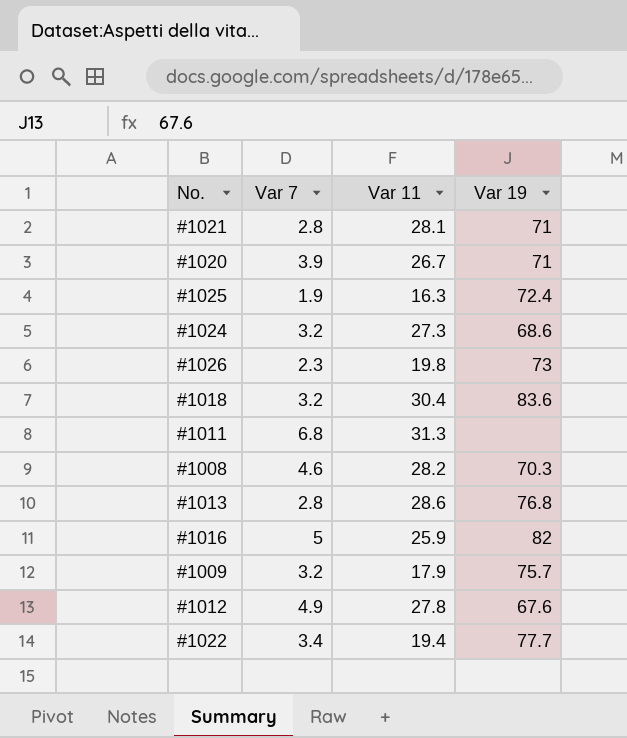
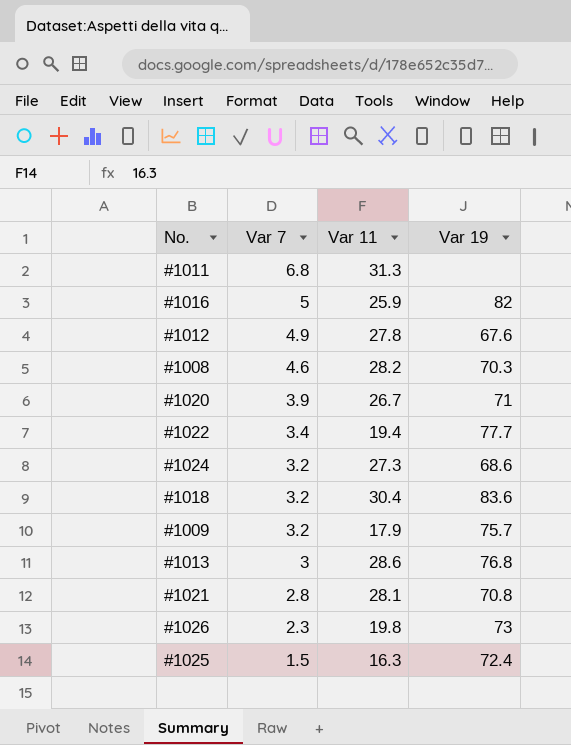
row order: none -> Var 7 descending
#1013 | Var 7: 2.8 -> 3
#1021 | Var 19: 71 -> 70.8
#1025 | Var 7: 1.9 -> 1.5

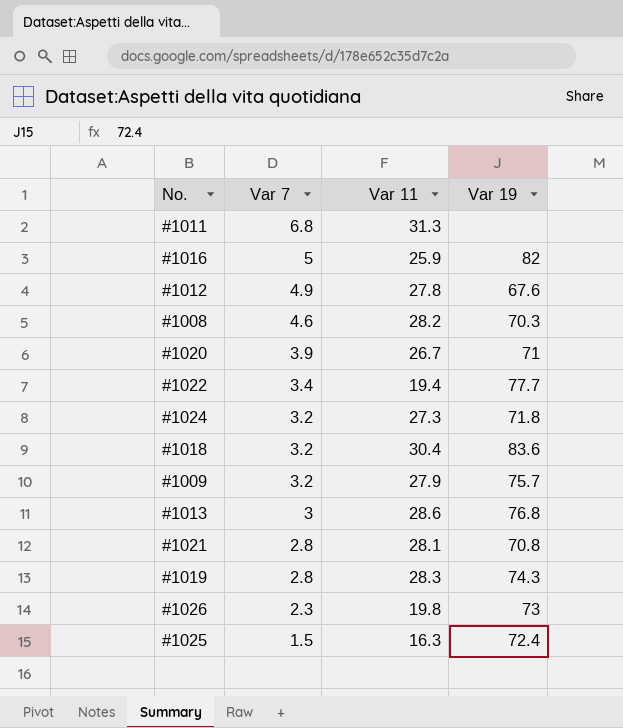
#1024 | Var 19: 68.6 -> 71.8
#1009 | Var 11: 17.9 -> 27.9
row #1019: none -> 2.8 | 28.3 | 74.3

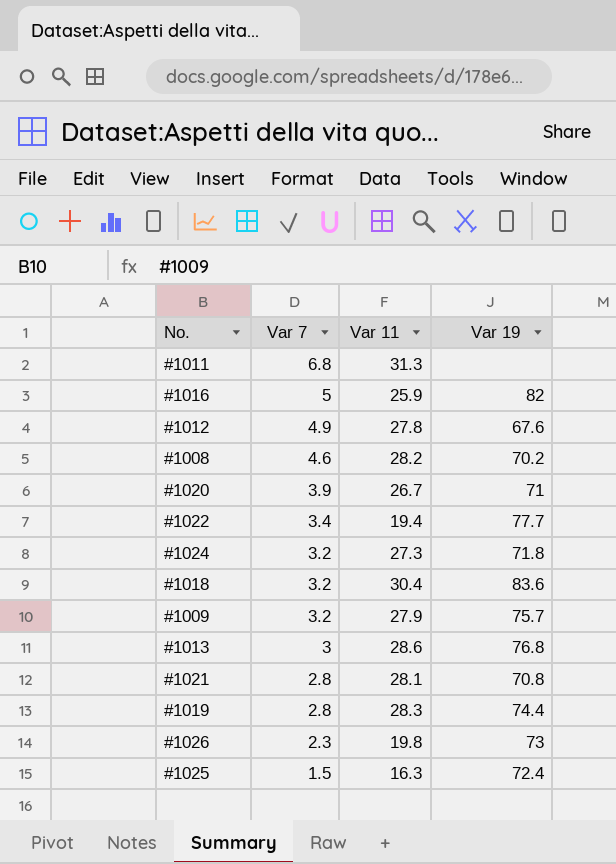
#1008 | Var 19: 70.3 -> 70.2
#1019 | Var 19: 74.3 -> 74.4

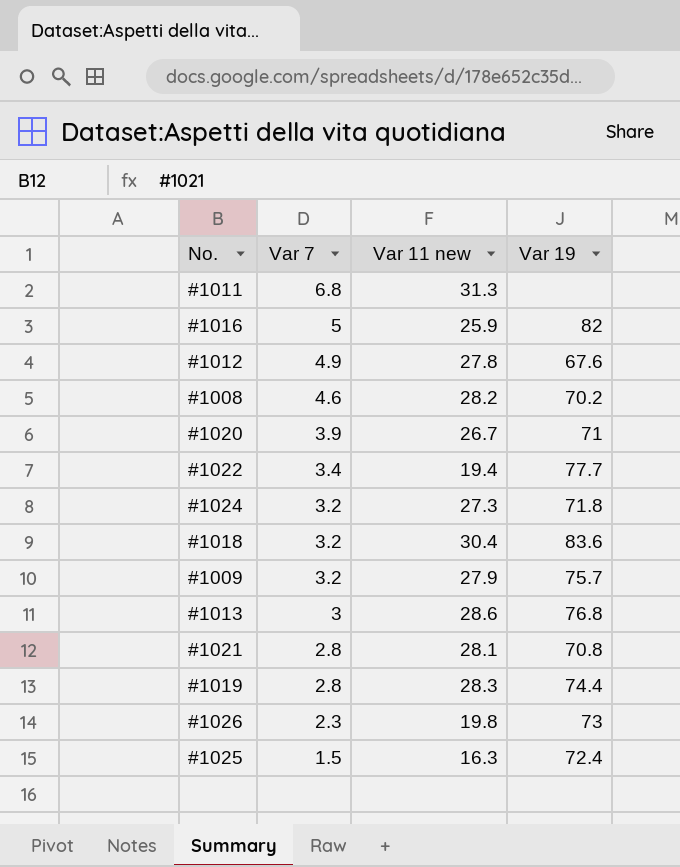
column name: Var 11 -> Var 11 new

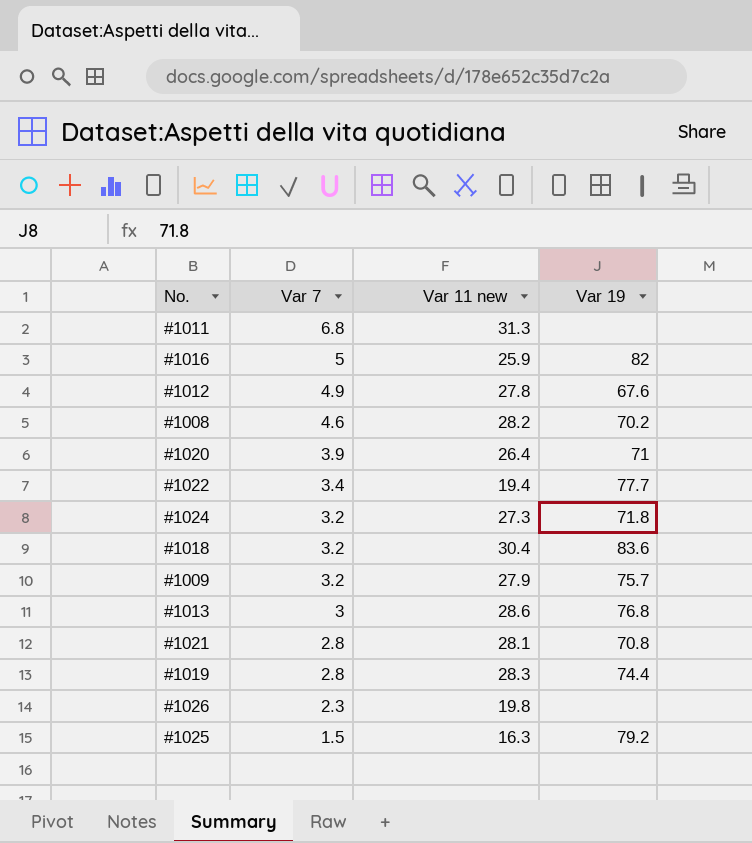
#1020 | Var 11 new: 26.7 -> 26.4
#1026 | Var 19: 73 -> none
#1025 | Var 19: 72.4 -> 79.2

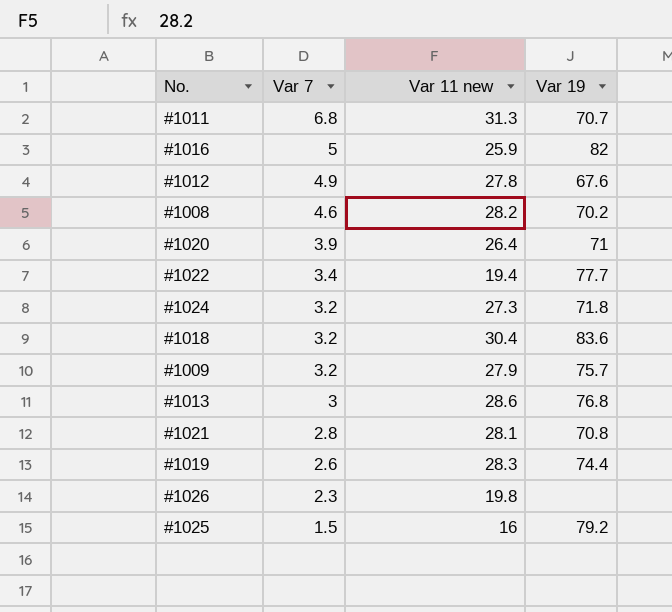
#1011 | Var 19: none -> 70.7
#1019 | Var 7: 2.8 -> 2.6
#1025 | Var 11 new: 16.3 -> 16

